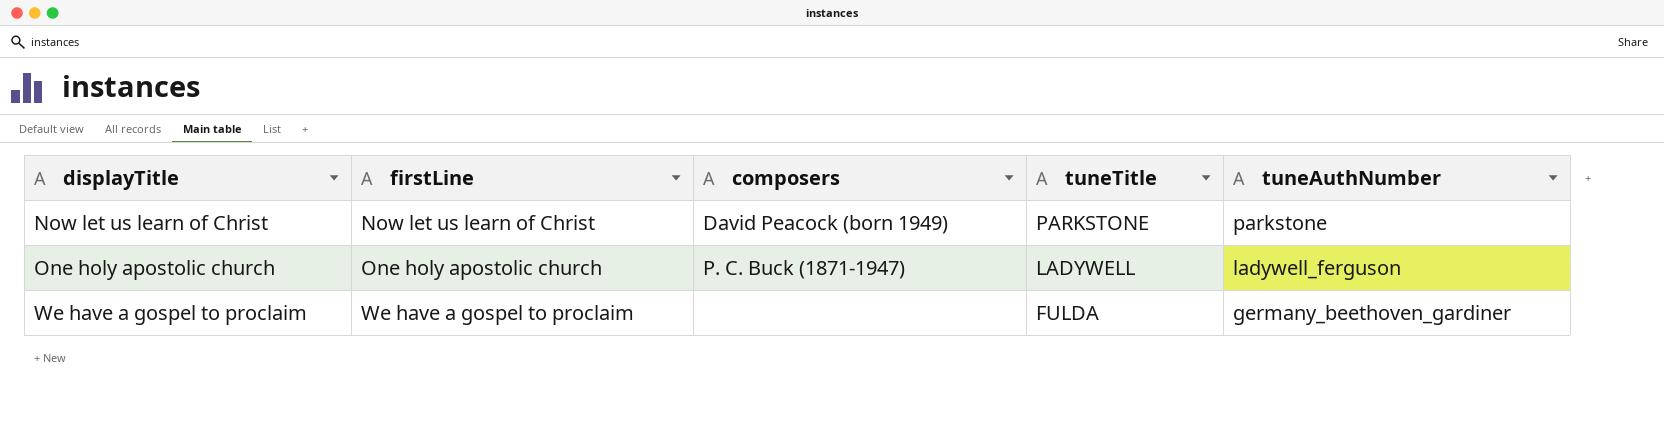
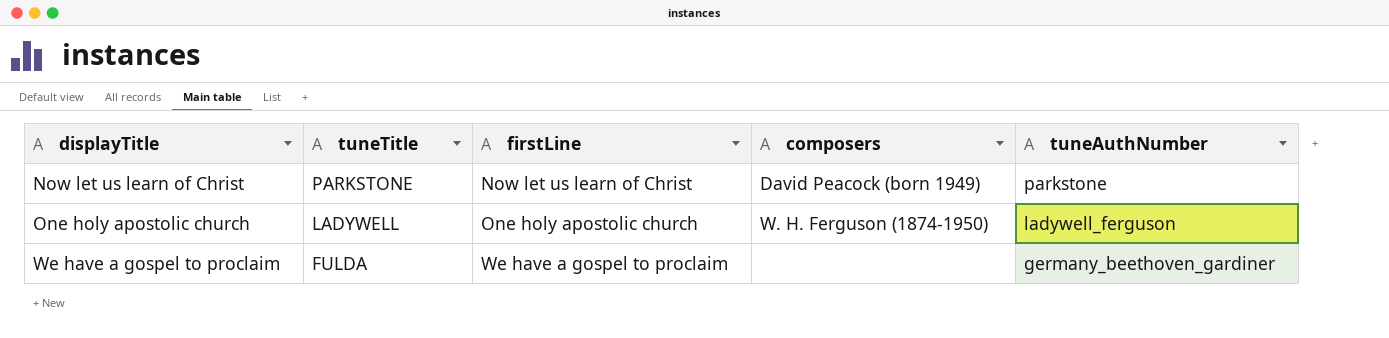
column tuneTitle | position: 4 -> 2
One holy apostolic church | composers: P. C. Buck (1871-1947) -> W. H. Ferguson (1874-1950)

